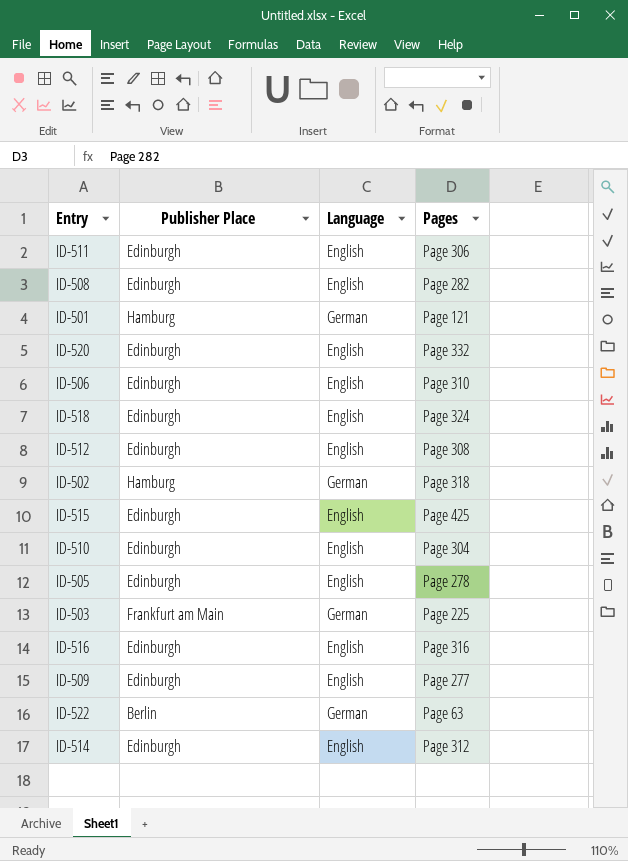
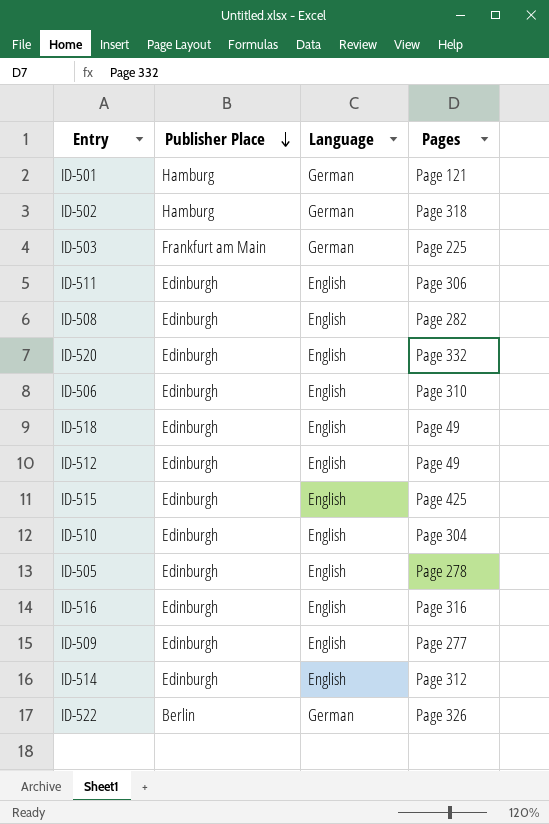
row order: none -> Publisher Place descending
ID-518 | Pages: Page 324 -> Page 49
ID-512 | Pages: Page 308 -> Page 49
ID-522 | Pages: Page 63 -> Page 326

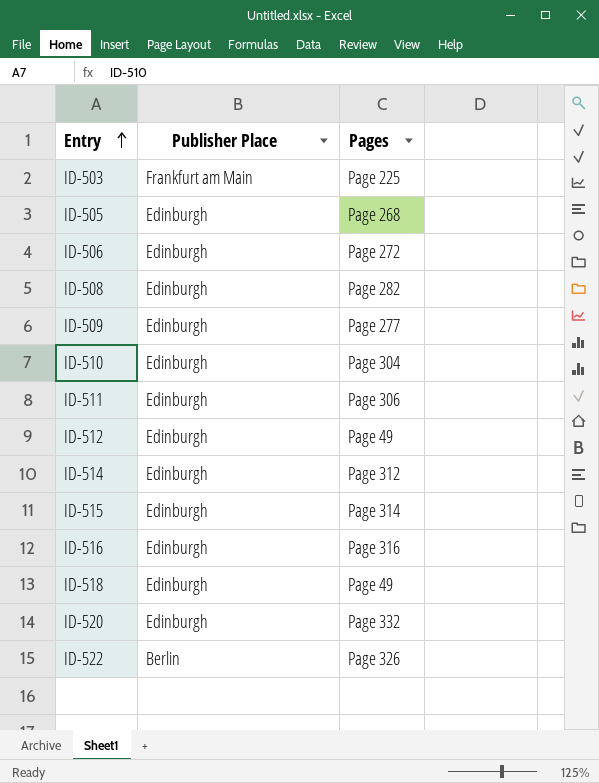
row order: Publisher Place descending -> Entry ascending
column Language | position: 3 -> none
row ID-501: Hamburg | German | Page 121 -> none
row ID-502: Hamburg | German | Page 318 -> none
ID-505 | Pages: Page 278 -> Page 268
ID-506 | Pages: Page 310 -> Page 272
ID-515 | Pages: Page 425 -> Page 314

